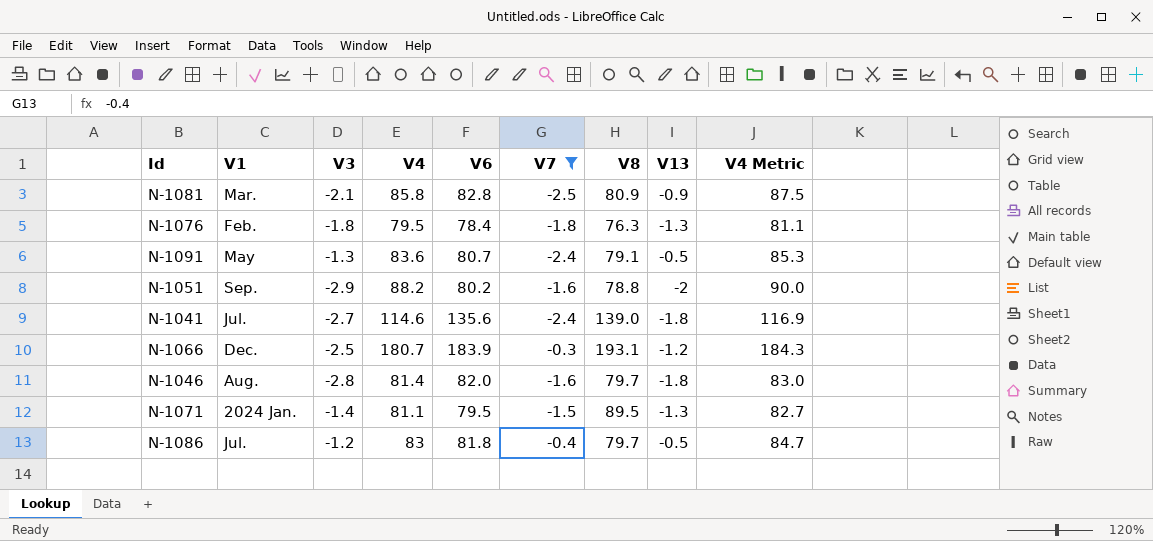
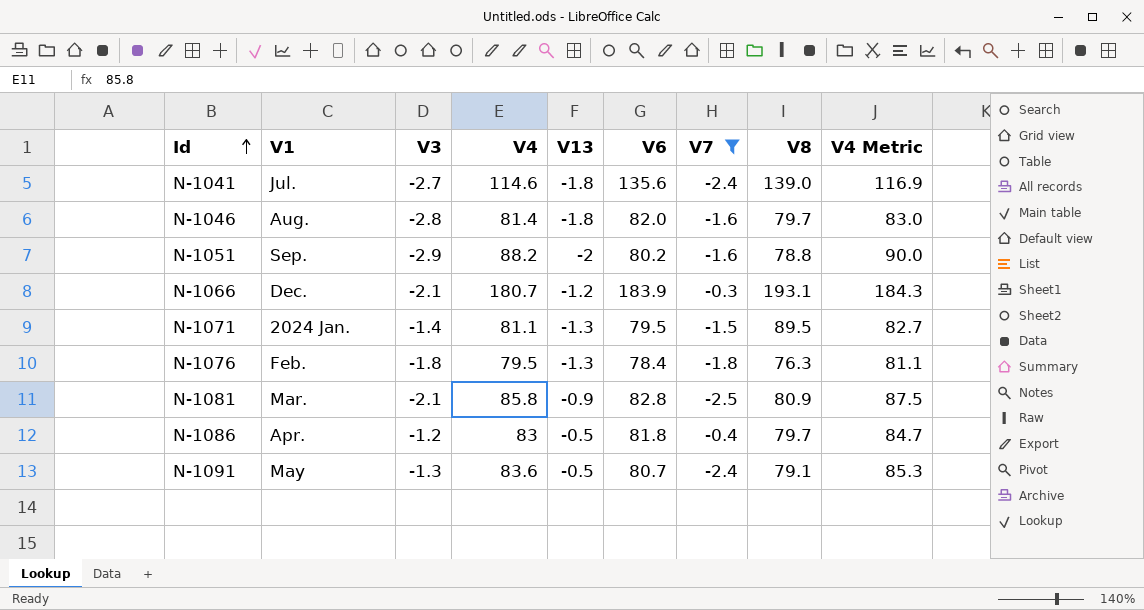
row order: none -> Id ascending
column V13 | position: 8 -> 5
N-1066 | V3: -2.5 -> -2.1
N-1086 | V1: Jul. -> Apr.

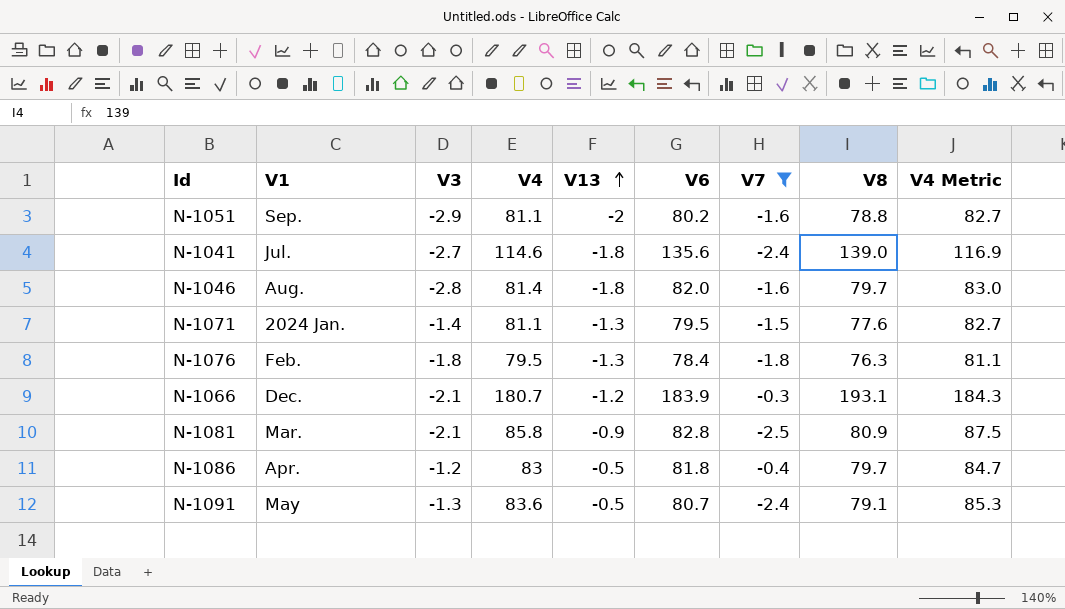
row order: Id ascending -> V13 ascending
N-1051 | V4: 88.2 -> 81.1
N-1051 | V4 Metric: 90.0 -> 82.7
N-1071 | V8: 89.5 -> 77.6

